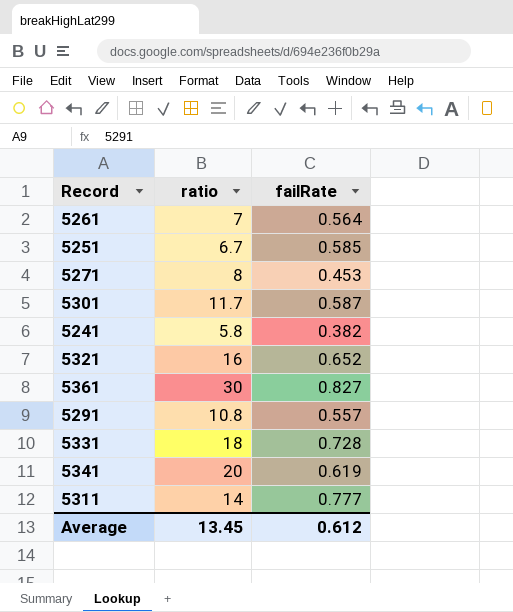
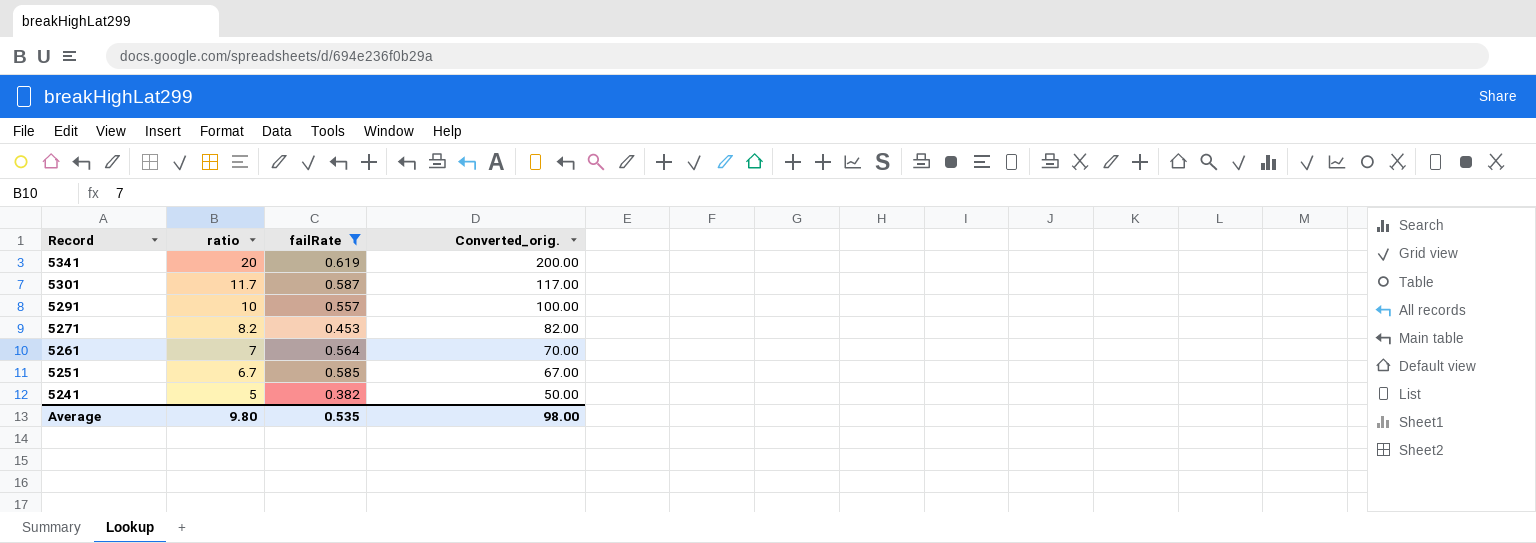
filter: none -> failRate <= 0.619
row order: none -> Record descending
column Converted_orig. | formula: none -> [ratio] * 10
5291 | ratio: 10.8 -> 10
5271 | ratio: 8 -> 8.2
5241 | ratio: 5.8 -> 5
Average | ratio: 13.45 -> 9.80
Average | failRate: 0.612 -> 0.535

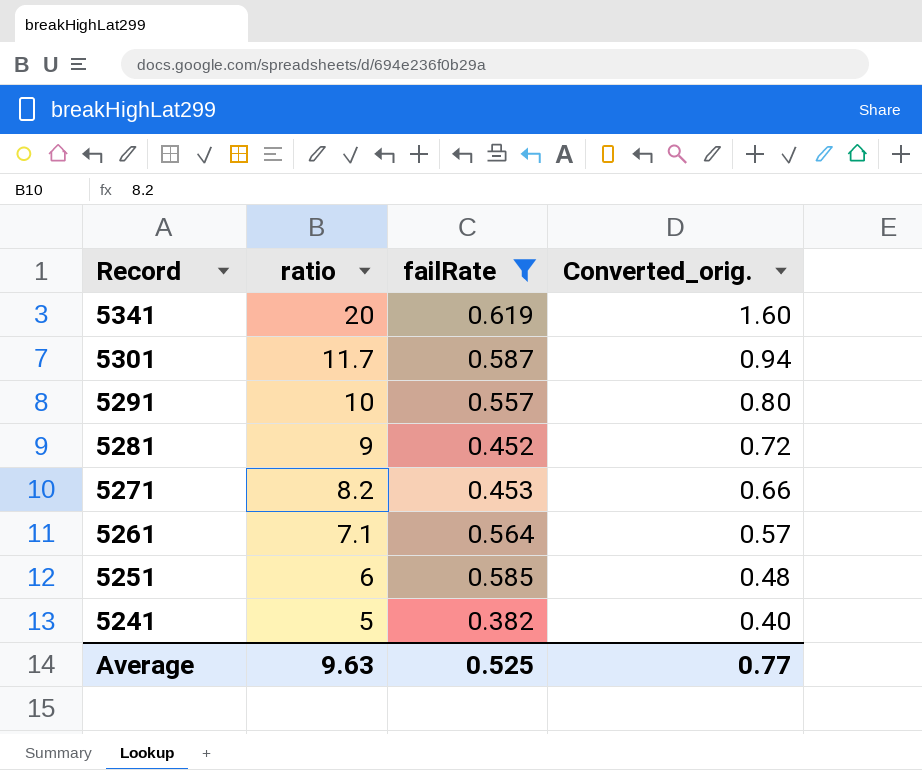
column Converted_orig. | formula: [ratio] * 10 -> [ratio] * 0.08
row 5281: none -> 9 | 0.452 | 0.72
5261 | ratio: 7 -> 7.1
5251 | ratio: 6.7 -> 6
Average | ratio: 9.80 -> 9.63
Average | failRate: 0.535 -> 0.525
Average | Converted_orig.: 98.00 -> 0.77

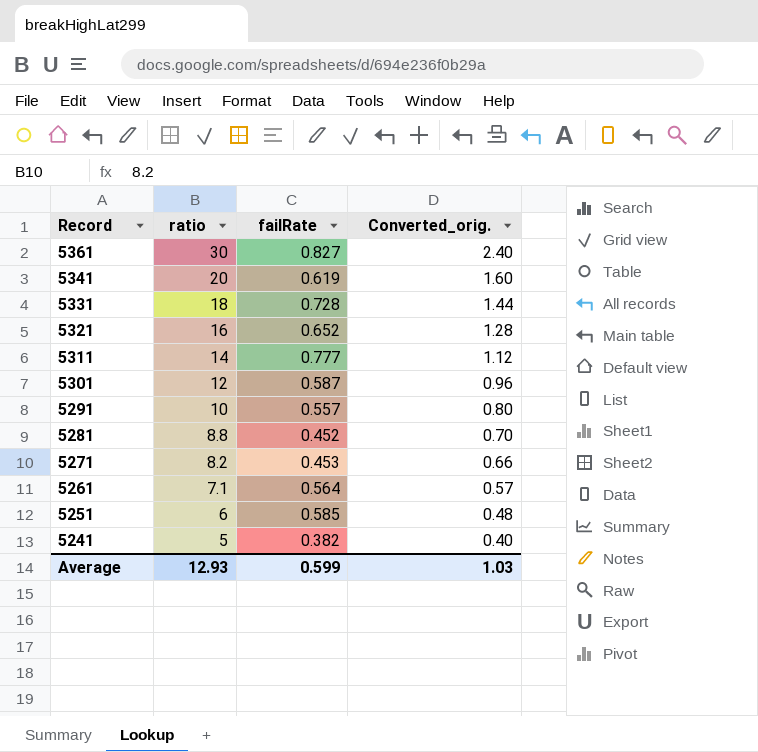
filter: failRate <= 0.619 -> none
5301 | ratio: 11.7 -> 12
5301 | Converted_orig.: 0.94 -> 0.96
5281 | ratio: 9 -> 8.8
5281 | Converted_orig.: 0.72 -> 0.70
Average | ratio: 9.63 -> 12.93
Average | failRate: 0.525 -> 0.599
Average | Converted_orig.: 0.77 -> 1.03

